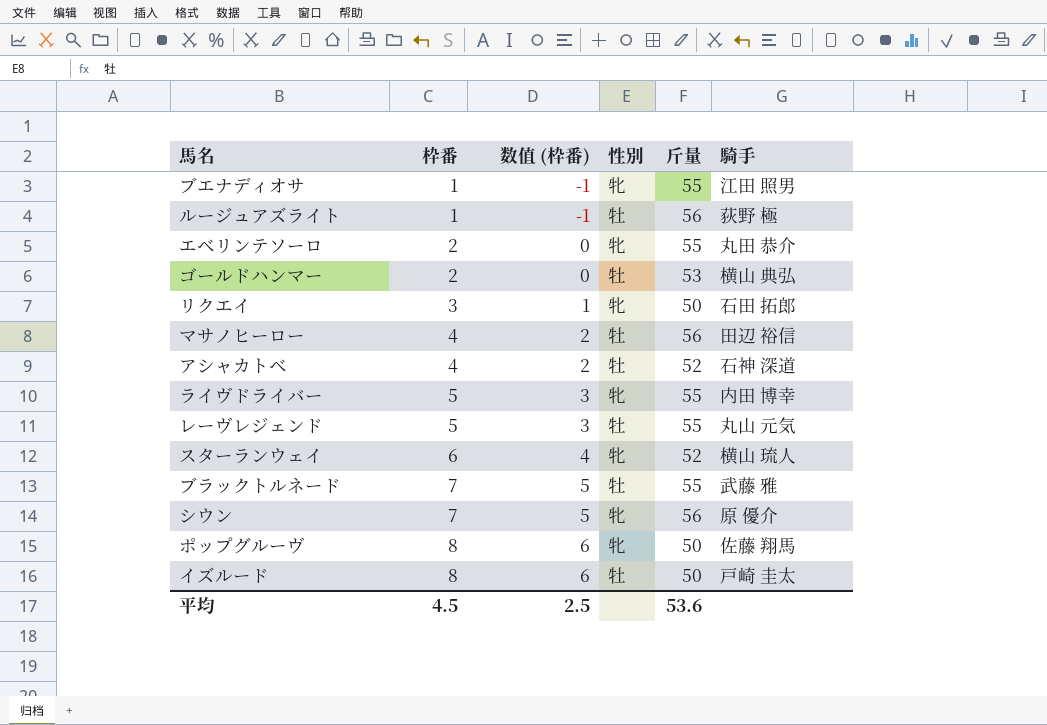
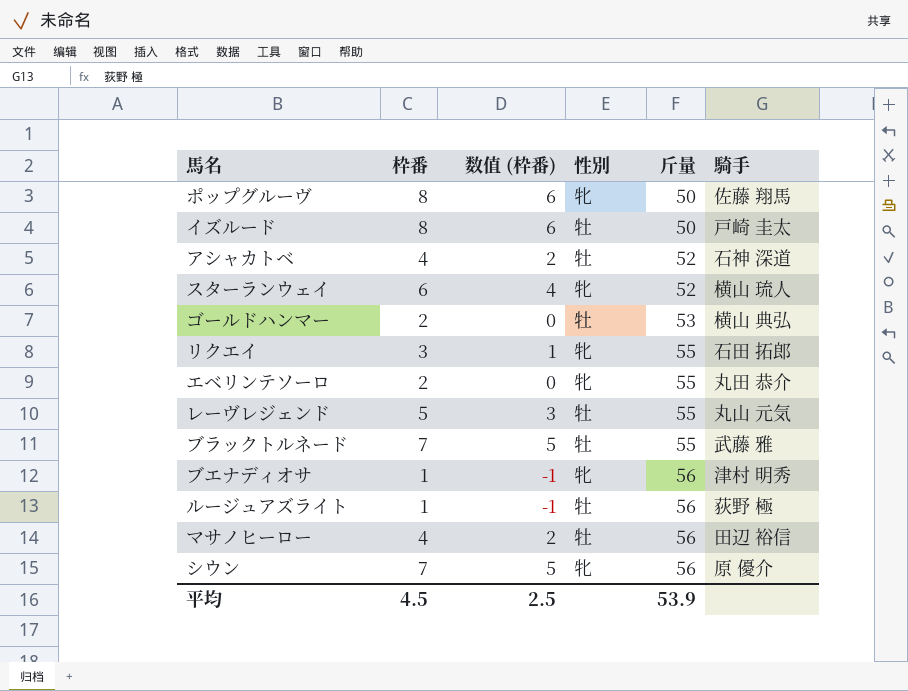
row order: 枠番 ascending -> 斤量 ascending
row ライヴドライバー: 5 | 3 | 牝 | 55 | 内田 博幸 -> none
リクエイ | 斤量: 50 -> 55
ブエナディオサ | 斤量: 55 -> 56
ブエナディオサ | 騎手: 江田 照男 -> 津村 明秀
平均 | 斤量: 53.6 -> 53.9

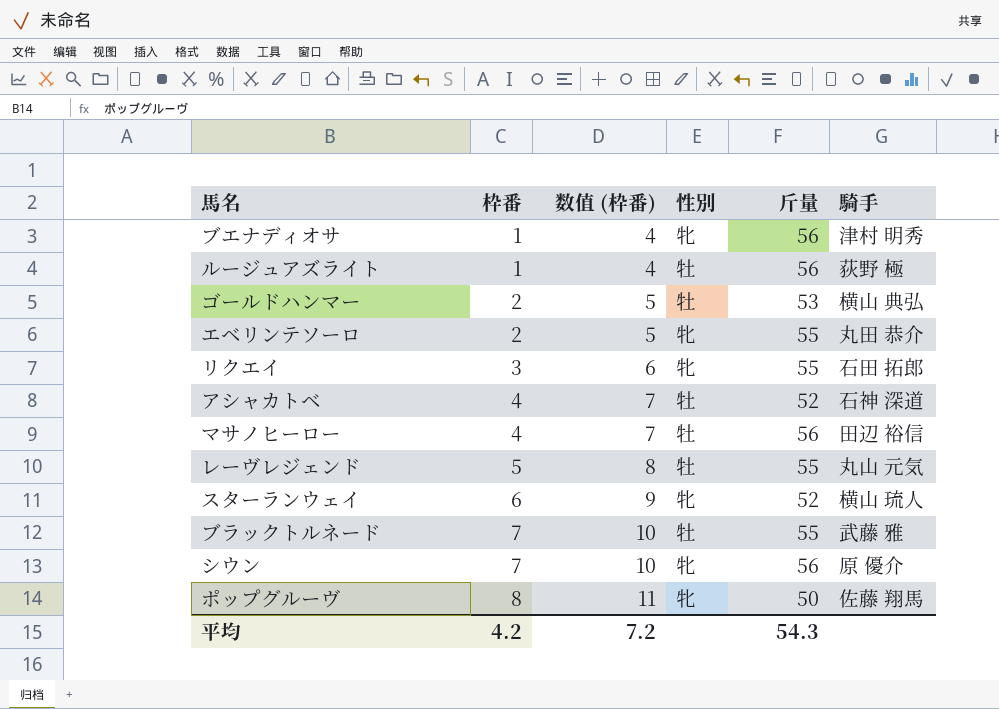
row order: 斤量 ascending -> 枠番 ascending
column 数值 (枠番) | formula: [枠番] - 2 -> [枠番] + 3
row イズルード: 8 | 6 | 牡 | 50 | 戸崎 圭太 -> none
平均 | 枠番: 4.5 -> 4.2
平均 | 数值 (枠番): 2.5 -> 7.2
平均 | 斤量: 53.9 -> 54.3

